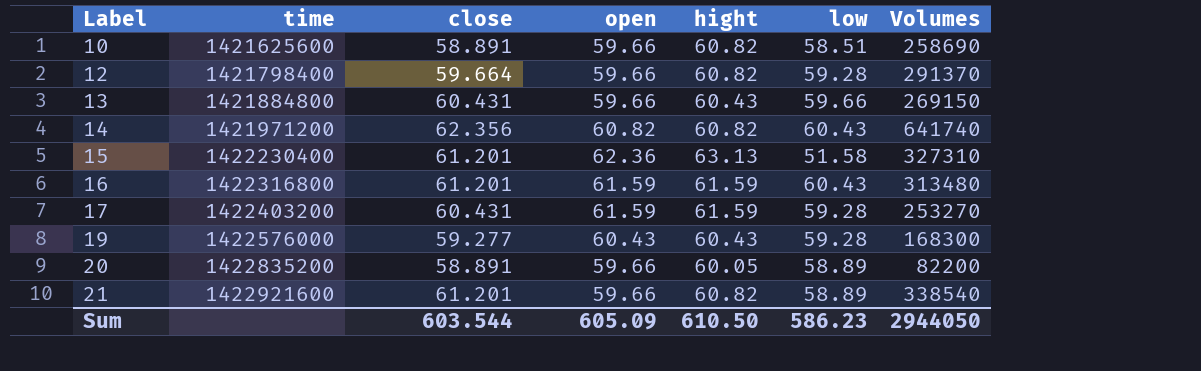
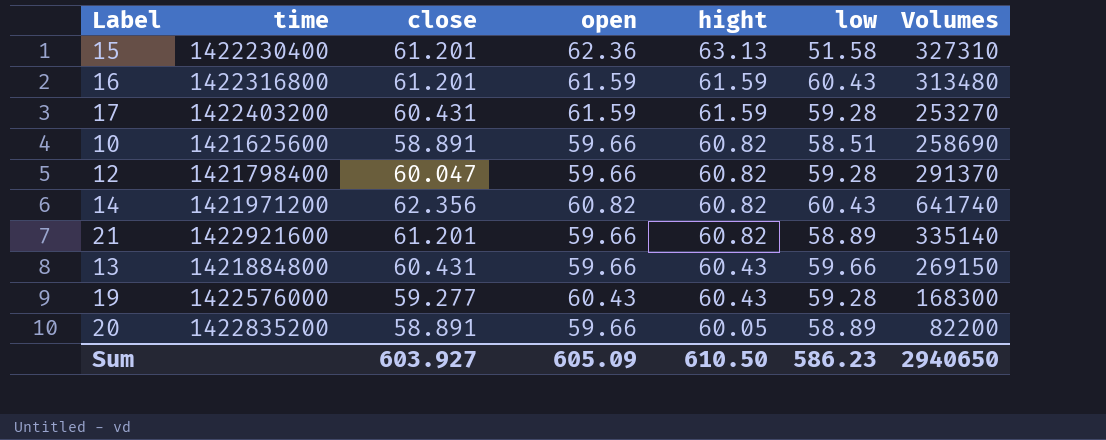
row order: Label ascending -> hight descending
12 | close: 59.664 -> 60.047
21 | Volumes: 338540 -> 335140
Sum | close: 603.544 -> 603.927
Sum | Volumes: 2944050 -> 2940650

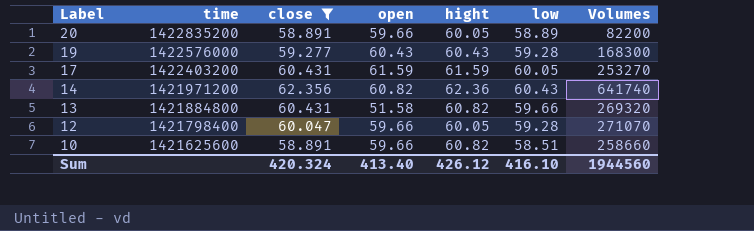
filter: none -> close != 61.201
row order: hight descending -> Label descending
17 | low: 59.28 -> 60.05
14 | hight: 60.82 -> 62.36
13 | open: 59.66 -> 51.58
13 | hight: 60.43 -> 60.82
13 | Volumes: 269150 -> 269320
12 | hight: 60.82 -> 60.05
12 | Volumes: 291370 -> 271070
10 | Volumes: 258690 -> 258660
Sum | close: 603.927 -> 420.324
Sum | open: 605.09 -> 413.40
Sum | hight: 610.50 -> 426.12
Sum | low: 586.23 -> 416.10
Sum | Volumes: 2940650 -> 1944560

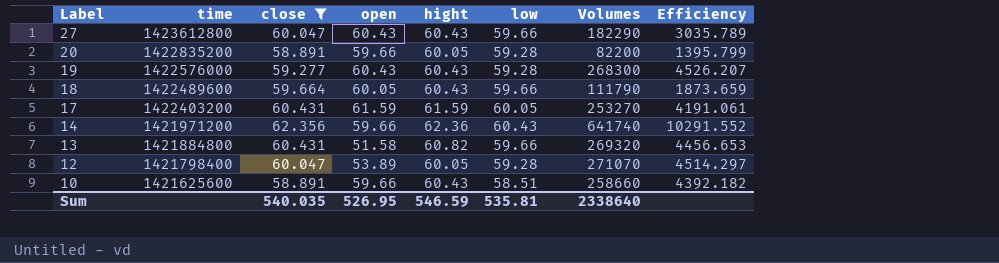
column Efficiency | formula: none -> [Volumes] / [close]
row 27: none -> 1423612800 | 60.047 | 60.43 | 60.43 | 59.66 | 182290 | 3035.789
20 | low: 58.89 -> 59.28
19 | Volumes: 168300 -> 268300
row 18: none -> 1422489600 | 59.664 | 60.05 | 60.43 | 59.66 | 111790 | 1873.659
14 | open: 60.82 -> 59.66
12 | open: 59.66 -> 53.89
10 | hight: 60.82 -> 60.43
Sum | close: 420.324 -> 540.035
Sum | open: 413.40 -> 526.95
Sum | hight: 426.12 -> 546.59
Sum | low: 416.10 -> 535.81
Sum | Volumes: 1944560 -> 2338640

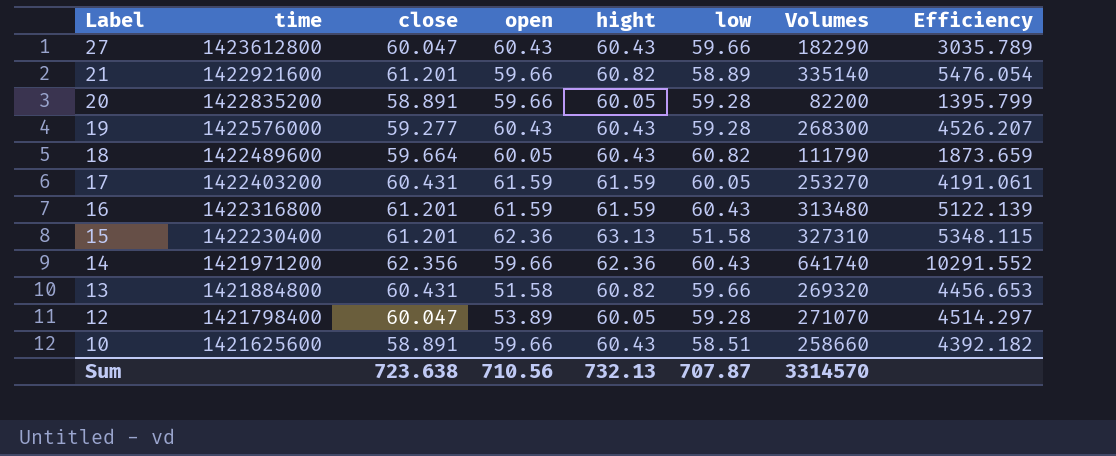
filter: close != 61.201 -> none
18 | low: 59.66 -> 60.82
Sum | close: 540.035 -> 723.638
Sum | open: 526.95 -> 710.56
Sum | hight: 546.59 -> 732.13
Sum | low: 535.81 -> 707.87
Sum | Volumes: 2338640 -> 3314570

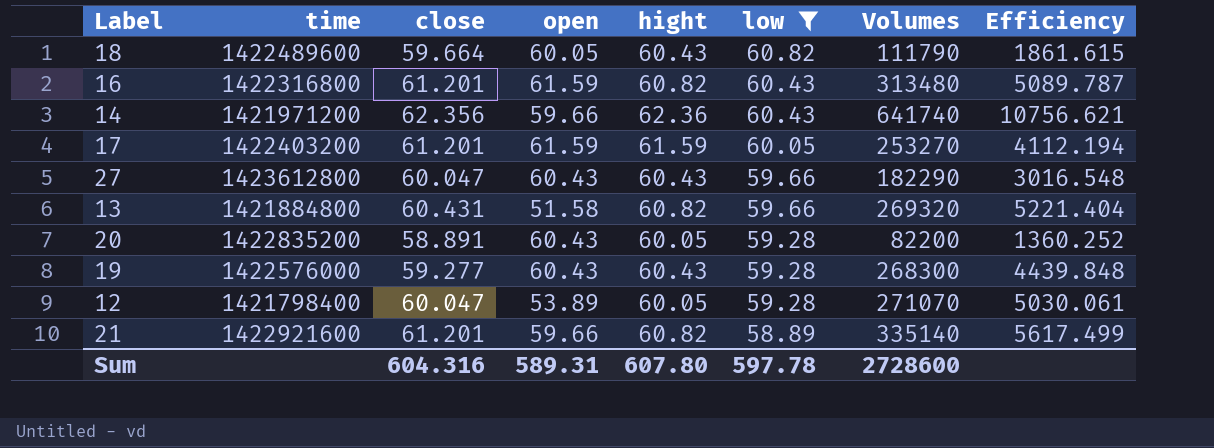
filter: none -> low >= 58.89
row order: Label descending -> low descending
column Efficiency | formula: [Volumes] / [close] -> [Volumes] / [open]
16 | hight: 61.59 -> 60.82
17 | close: 60.431 -> 61.201
20 | open: 59.66 -> 60.43
Sum | close: 723.638 -> 604.316
Sum | open: 710.56 -> 589.31
Sum | hight: 732.13 -> 607.80
Sum | low: 707.87 -> 597.78
Sum | Volumes: 3314570 -> 2728600

